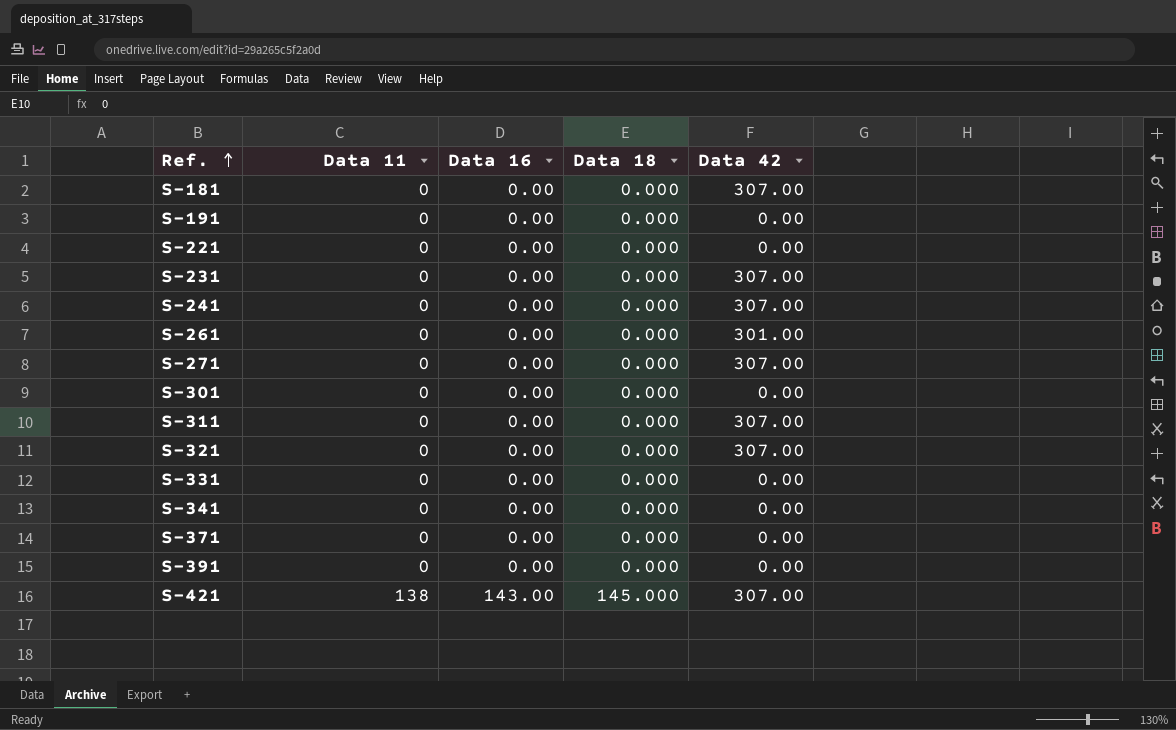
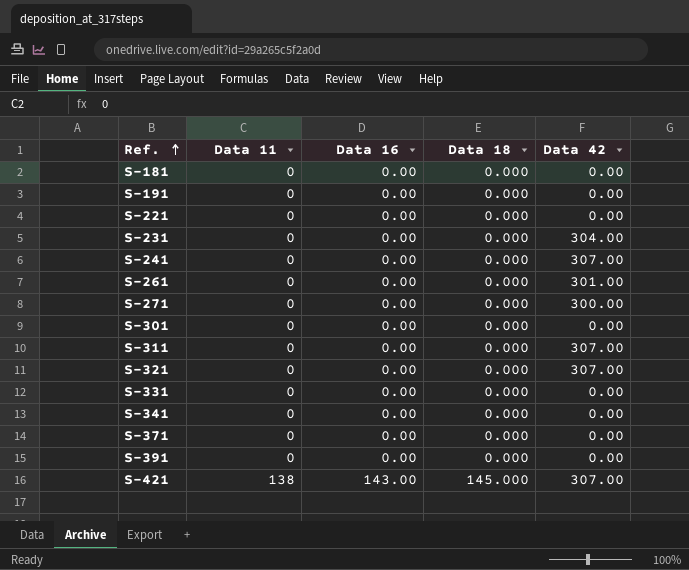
S-181 | Data 42: 307.00 -> 0.00
S-231 | Data 42: 307.00 -> 304.00
S-271 | Data 42: 307.00 -> 300.00

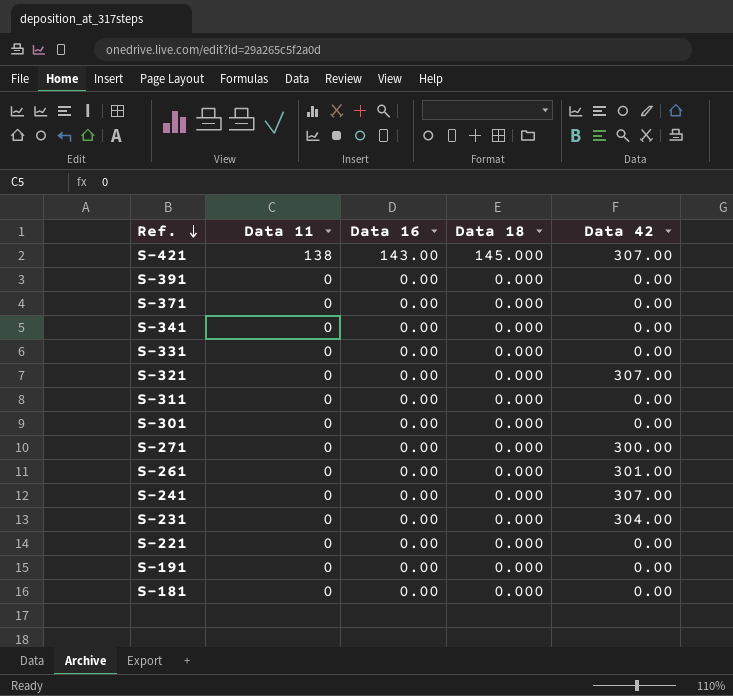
row order: Ref. ascending -> Ref. descending
S-311 | Data 42: 307.00 -> 0.00

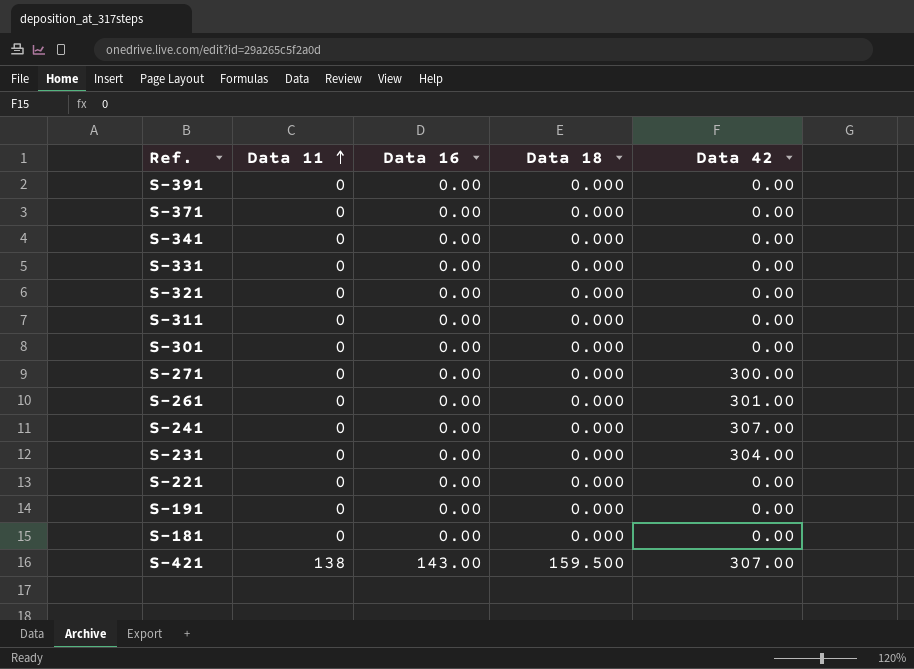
row order: Ref. descending -> Data 11 ascending
S-321 | Data 42: 307.00 -> 0.00
S-421 | Data 18: 145.000 -> 159.500

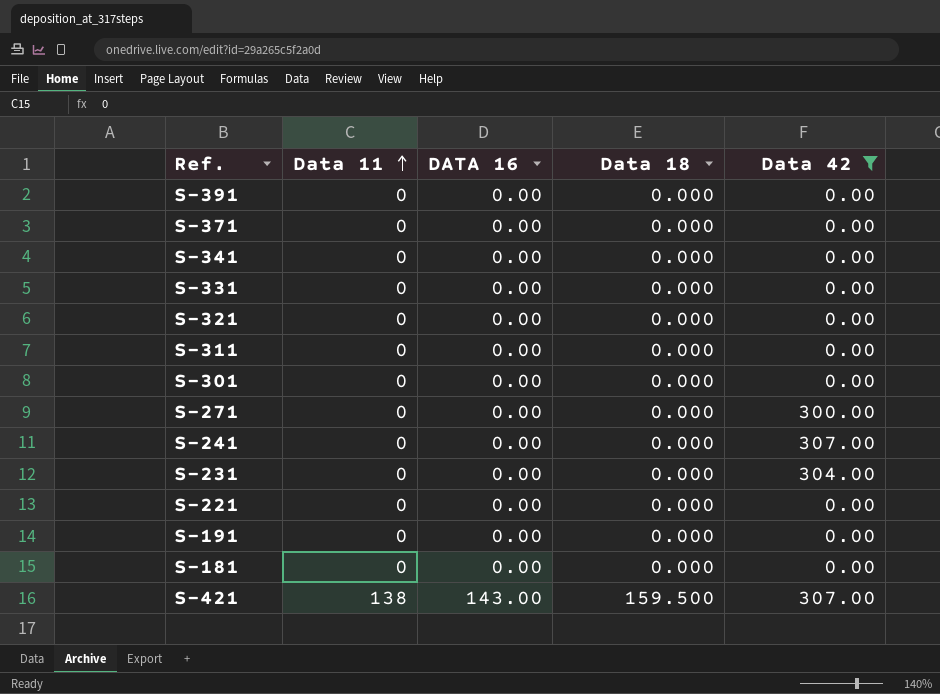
filter: none -> Data 42 != 301.00
column name: Data 16 -> DATA 16

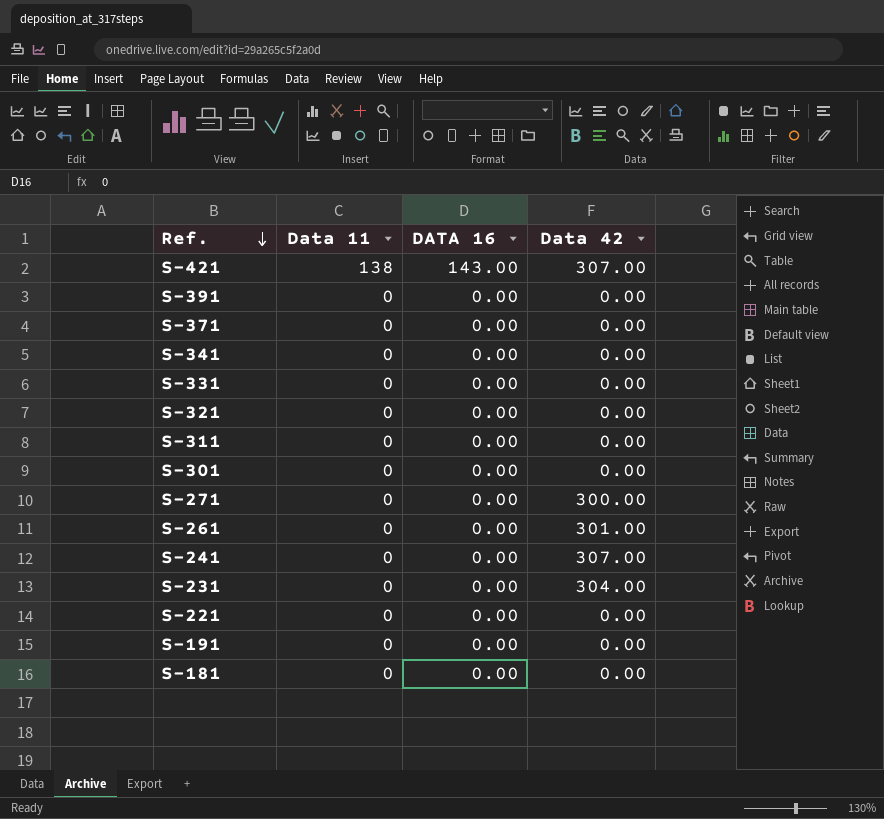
filter: Data 42 != 301.00 -> none
row order: Data 11 ascending -> Ref. descending
column Data 18 | position: 4 -> none

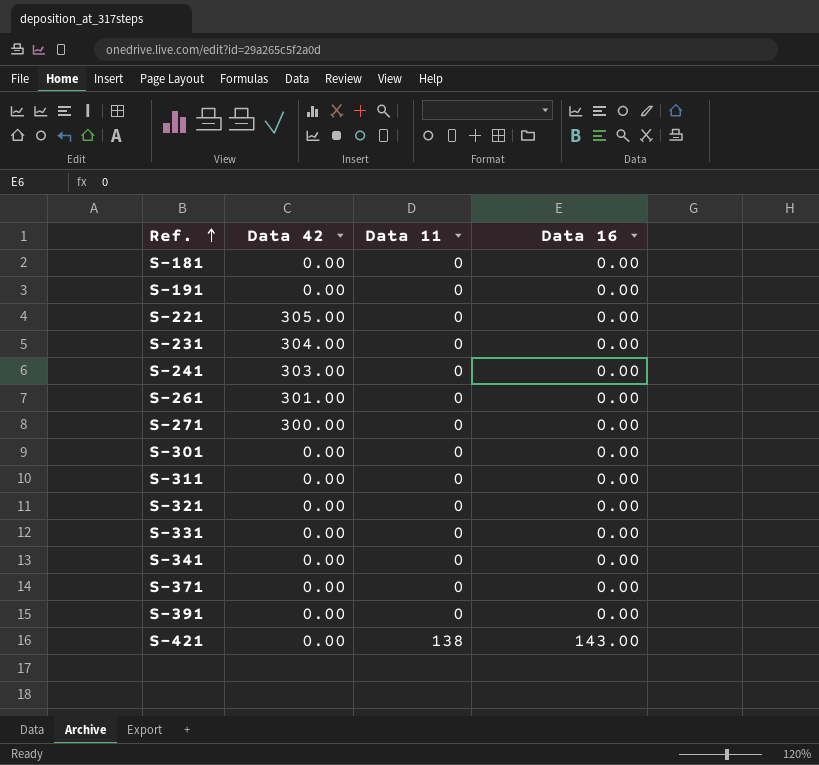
row order: Ref. descending -> Ref. ascending
column Data 42 | position: 4 -> 2
column name: DATA 16 -> Data 16
S-221 | Data 42: 0.00 -> 305.00
S-241 | Data 42: 307.00 -> 303.00
S-421 | Data 42: 307.00 -> 0.00

